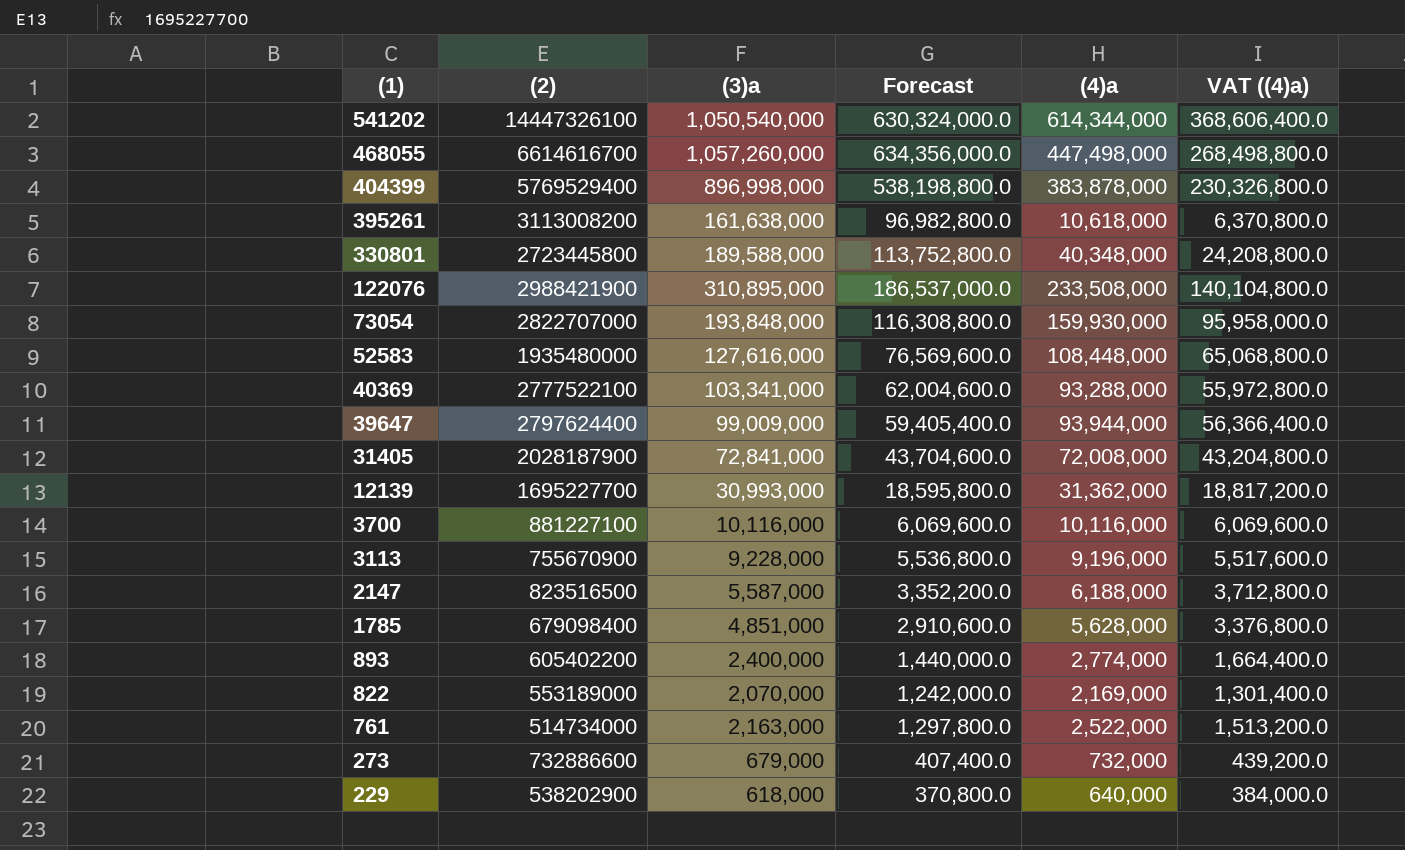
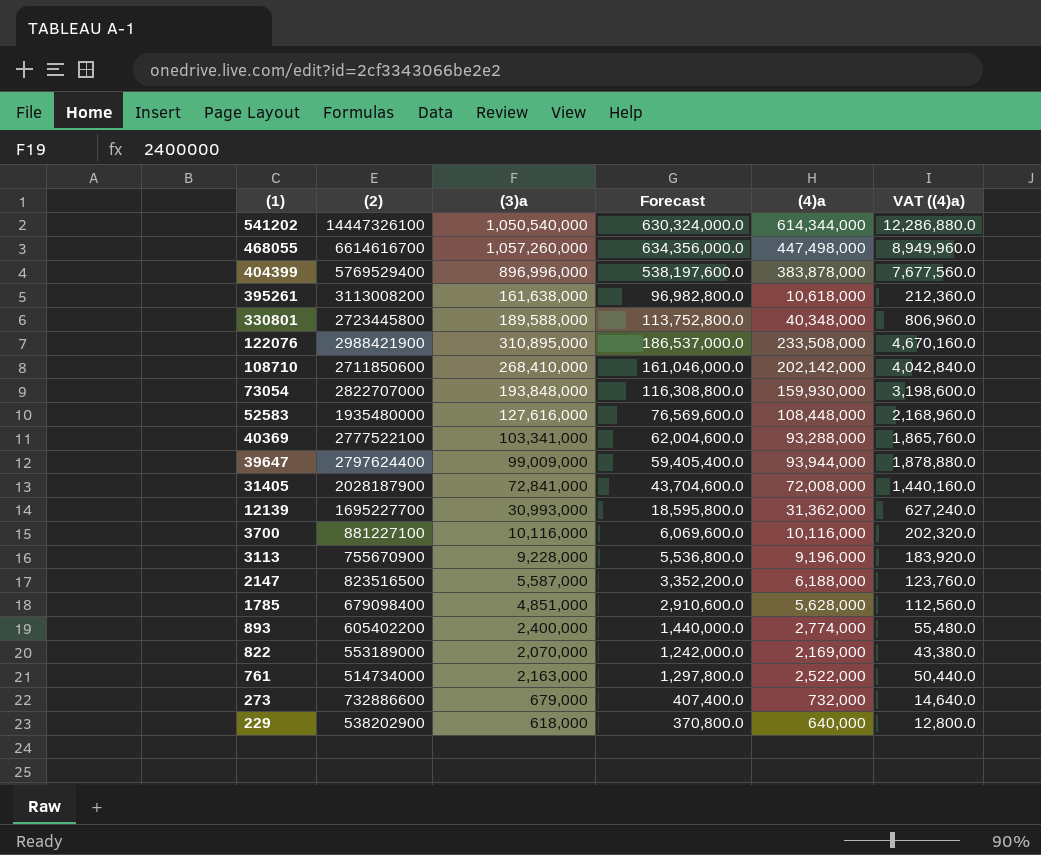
column VAT ((4)a) | formula: [(4)a] * 0.6 -> [(4)a] * 0.02
404399 | (3)a: 896,998,000 -> 896,996,000
404399 | Forecast: 538,198,800.0 -> 538,197,600.0
row 108710: none -> 2711850600 | 268,410,000 | 161,046,000.0 | 202,142,000 | 4,042,840.0

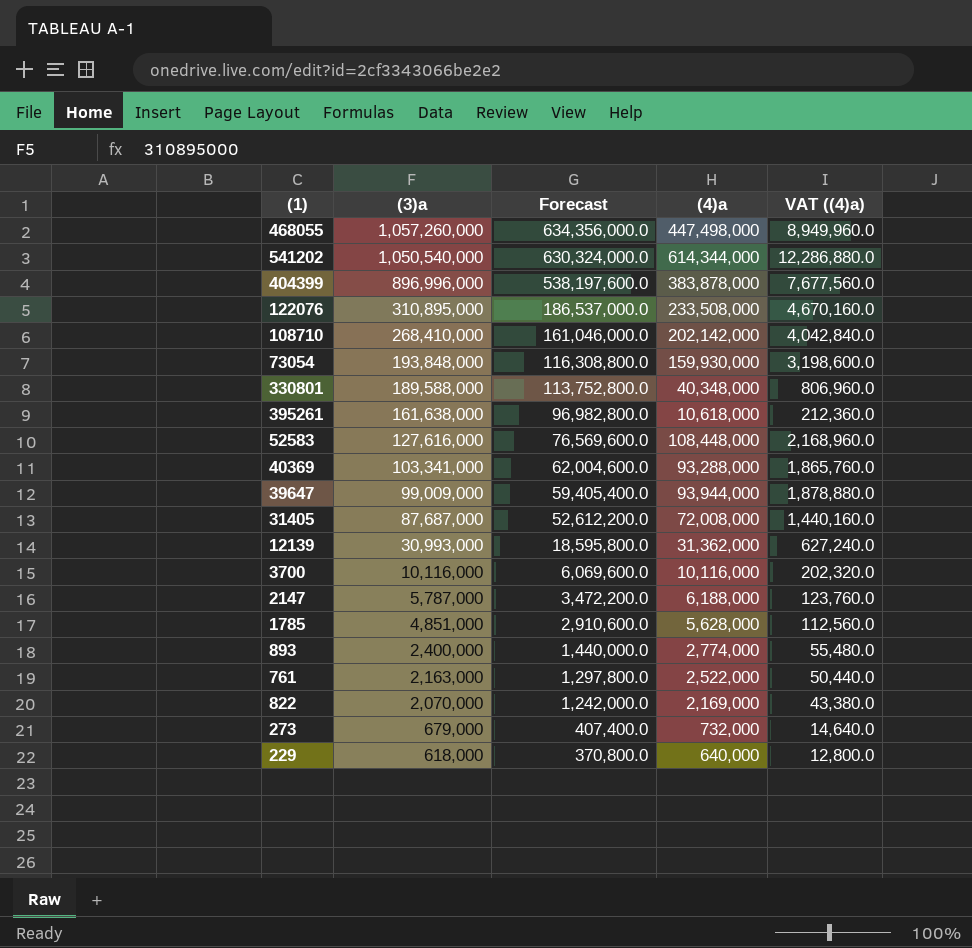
row order: (1) descending -> (3)a descending
column (2) | position: 2 -> none
row 3113: 755670900 | 9,228,000 | 5,536,800.0 | 9,196,000 | 183,920.0 -> none
31405 | (3)a: 72,841,000 -> 87,687,000
31405 | Forecast: 43,704,600.0 -> 52,612,200.0
2147 | (3)a: 5,587,000 -> 5,787,000
2147 | Forecast: 3,352,200.0 -> 3,472,200.0

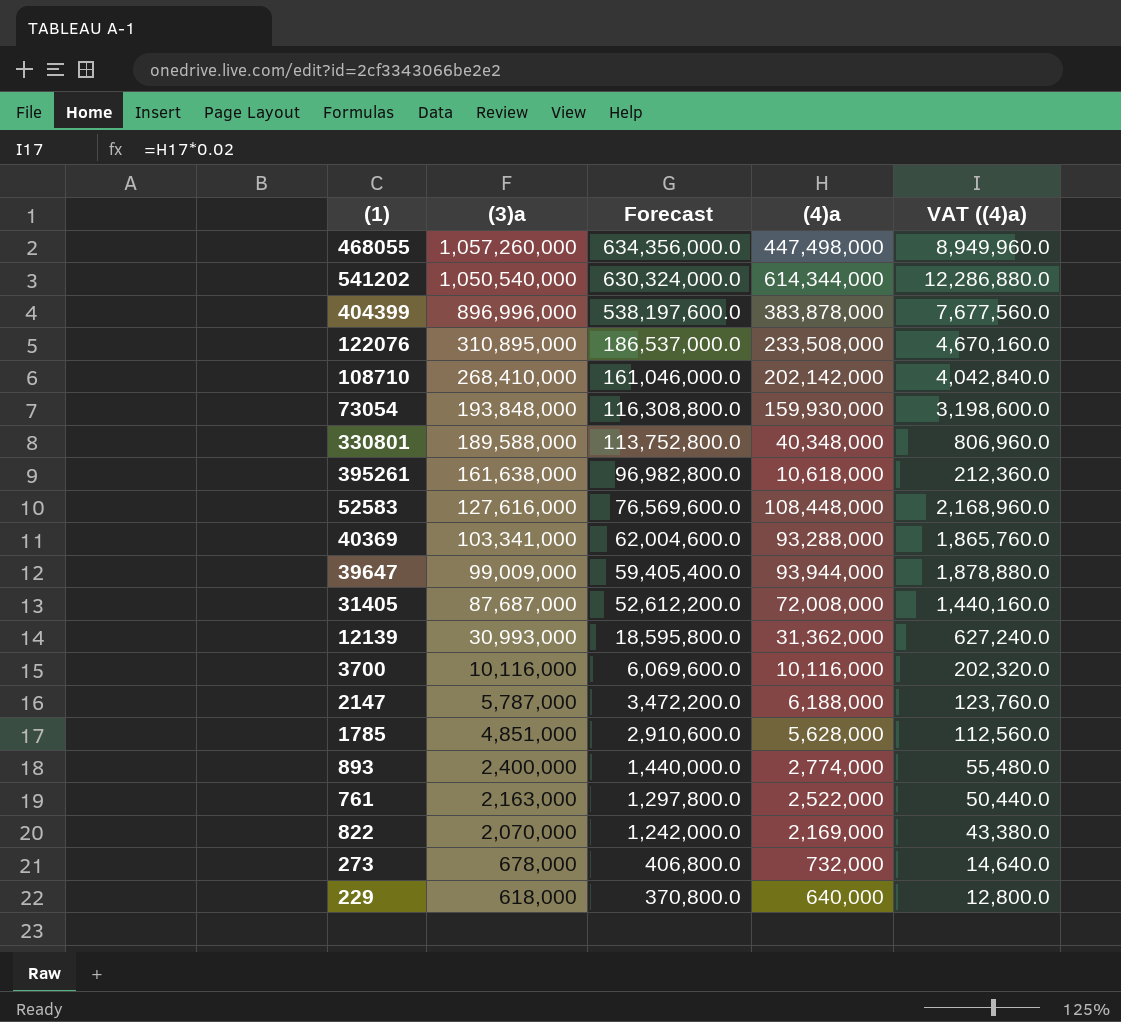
273 | (3)a: 679,000 -> 678,000
273 | Forecast: 407,400.0 -> 406,800.0

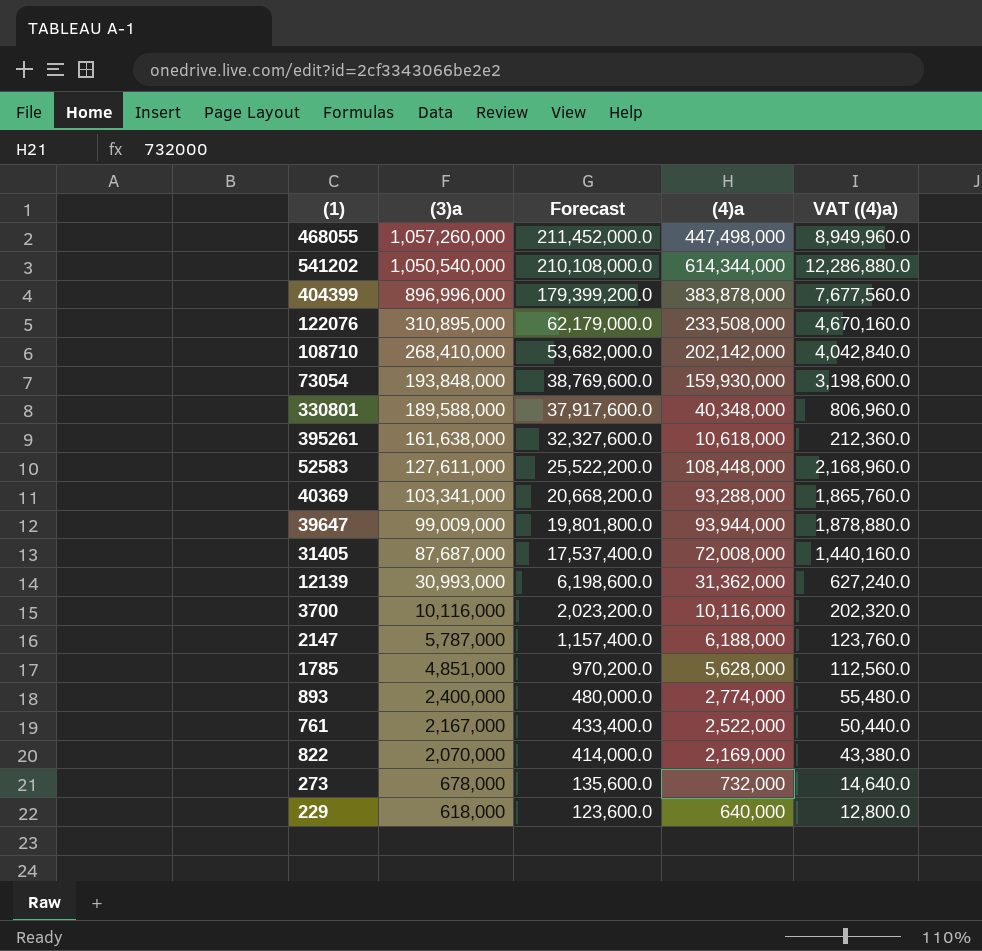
column Forecast | formula: [(3)a] * 0.6 -> [(3)a] * 0.2
52583 | (3)a: 127,616,000 -> 127,611,000
761 | (3)a: 2,163,000 -> 2,167,000

